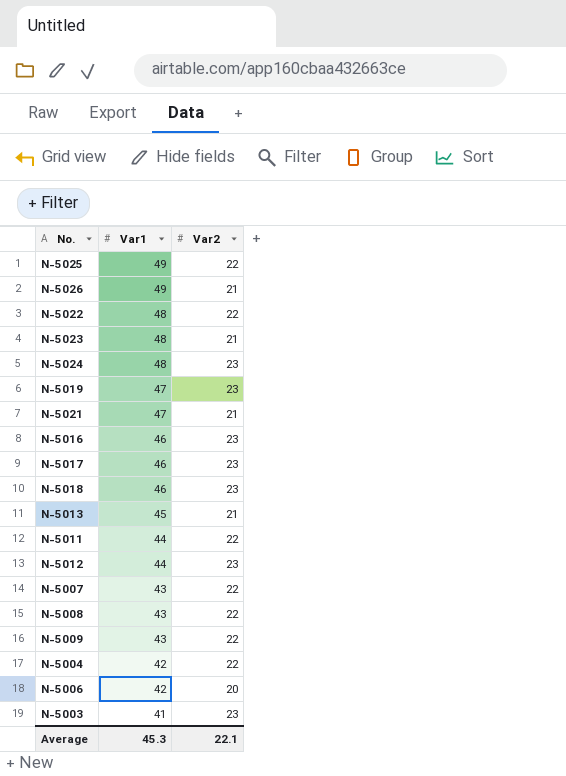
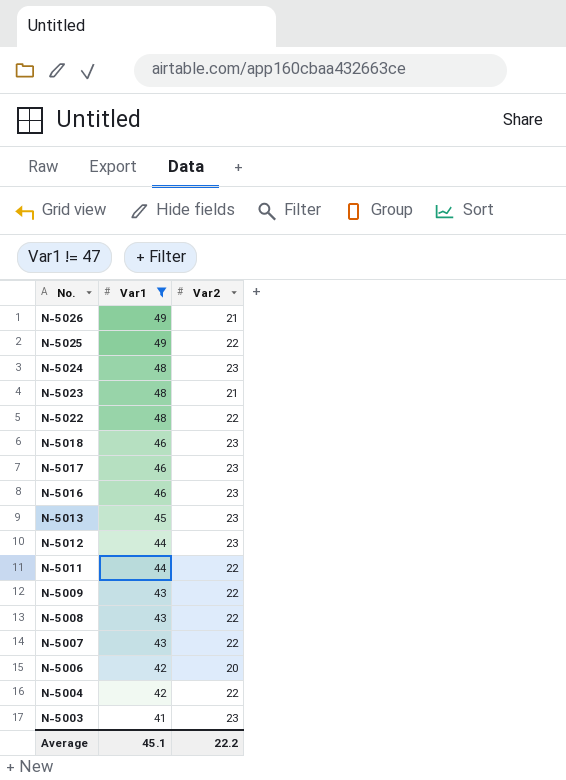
filter: none -> Var1 != 47
row order: Var1 descending -> No. descending
N-5013 | Var2: 21 -> 23
Average | Var1: 45.3 -> 45.1
Average | Var2: 22.1 -> 22.2

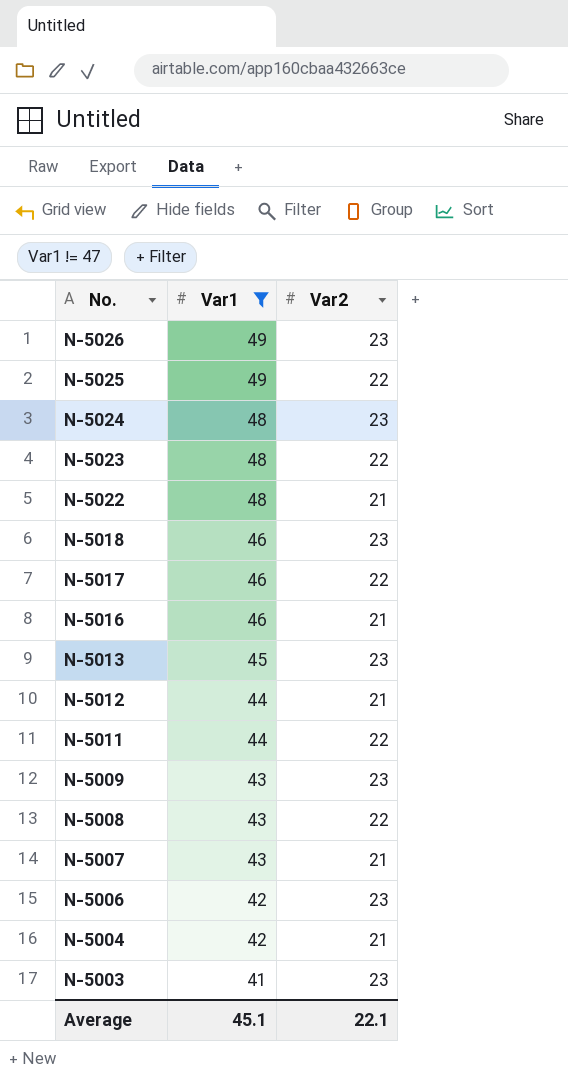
N-5026 | Var2: 21 -> 23
N-5023 | Var2: 21 -> 22
N-5022 | Var2: 22 -> 21
N-5017 | Var2: 23 -> 22
N-5016 | Var2: 23 -> 21
N-5012 | Var2: 23 -> 21
N-5009 | Var2: 22 -> 23
N-5007 | Var2: 22 -> 21
N-5006 | Var2: 20 -> 23
N-5004 | Var2: 22 -> 21
Average | Var2: 22.2 -> 22.1

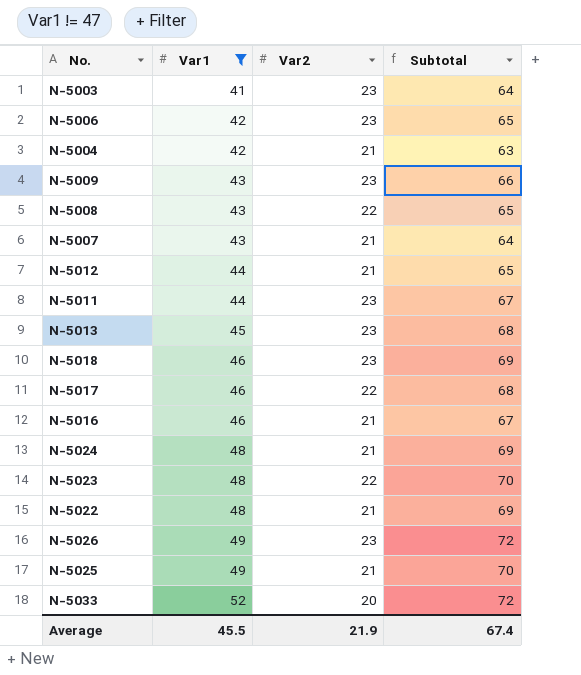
row order: No. descending -> Var1 ascending
column Subtotal | formula: none -> [Var1] + [Var2]
N-5011 | Var2: 22 -> 23
N-5024 | Var2: 23 -> 21
N-5025 | Var2: 22 -> 21
row N-5033: none -> 52 | 20 | 72
Average | Var1: 45.1 -> 45.5
Average | Var2: 22.1 -> 21.9

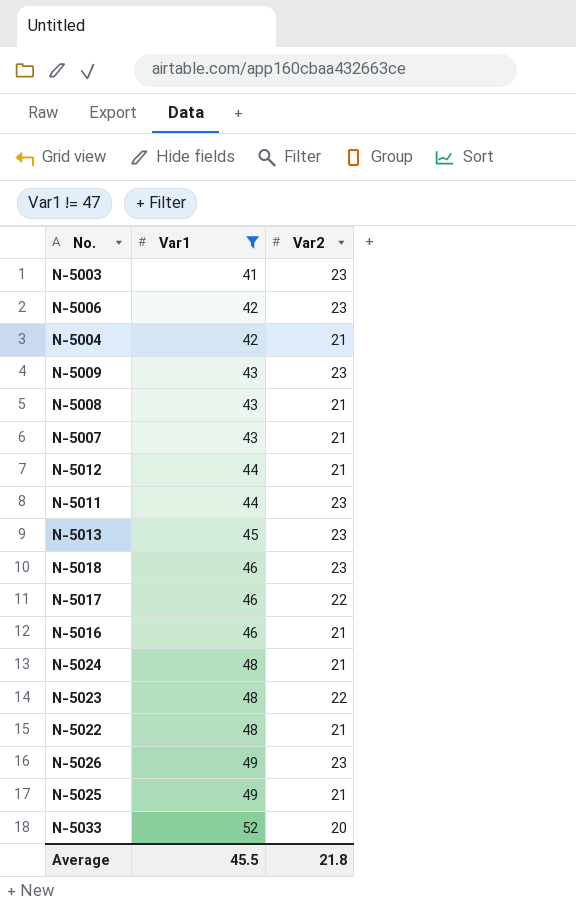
column Subtotal | formula: [Var1] + [Var2] -> none
N-5008 | Var2: 22 -> 21
Average | Var2: 21.9 -> 21.8

